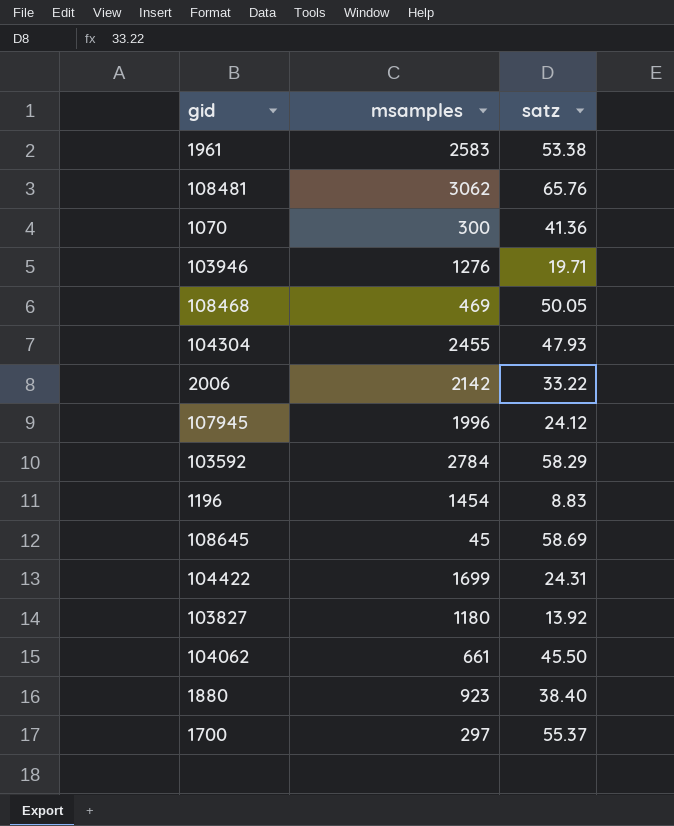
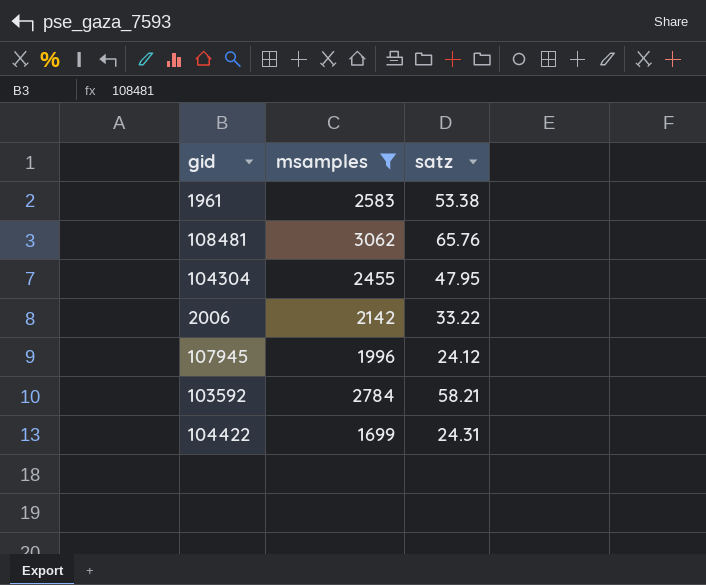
filter: none -> msamples >= 1699
104304 | satz: 47.93 -> 47.95
103592 | satz: 58.29 -> 58.21

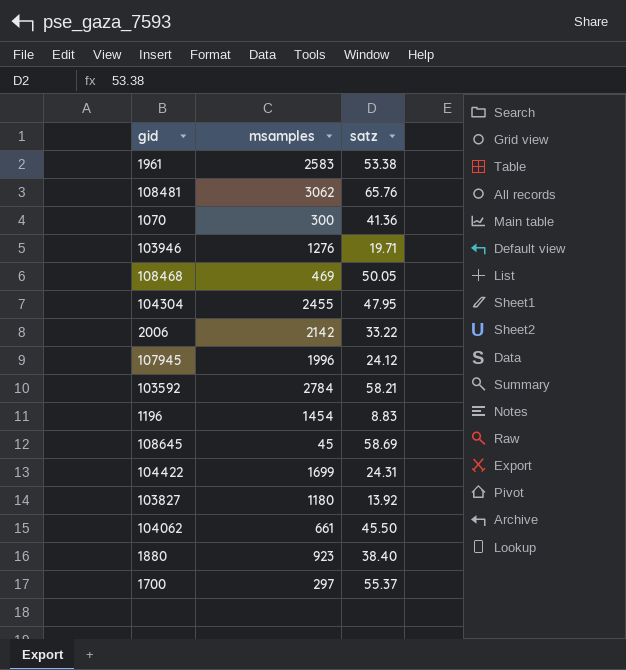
filter: msamples >= 1699 -> none

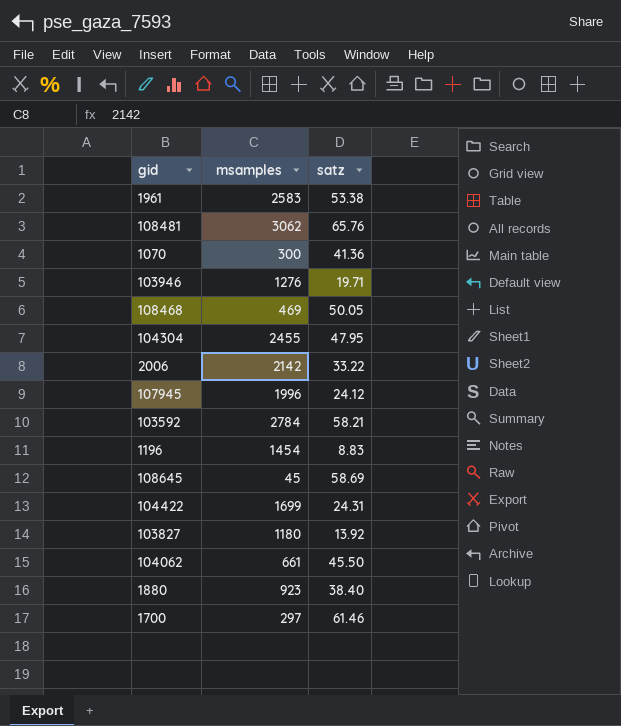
1700 | satz: 55.37 -> 61.46

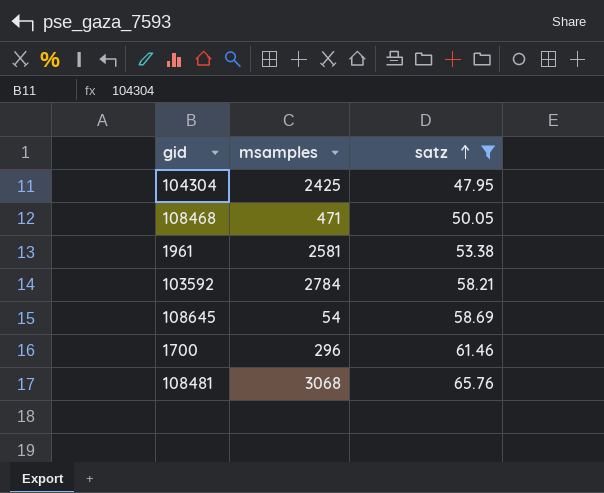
filter: none -> satz >= 47.95
row order: none -> satz ascending
104304 | msamples: 2455 -> 2425
108468 | msamples: 469 -> 471
1961 | msamples: 2583 -> 2581
108645 | msamples: 45 -> 54
1700 | msamples: 297 -> 296
108481 | msamples: 3062 -> 3068

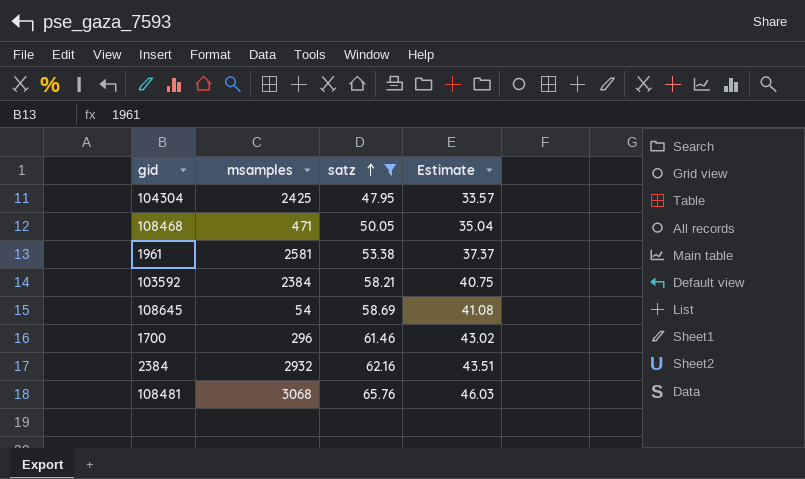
column Estimate | formula: none -> [satz] * 0.7
103592 | msamples: 2784 -> 2384
row 2384: none -> 2932 | 62.16 | 43.51

